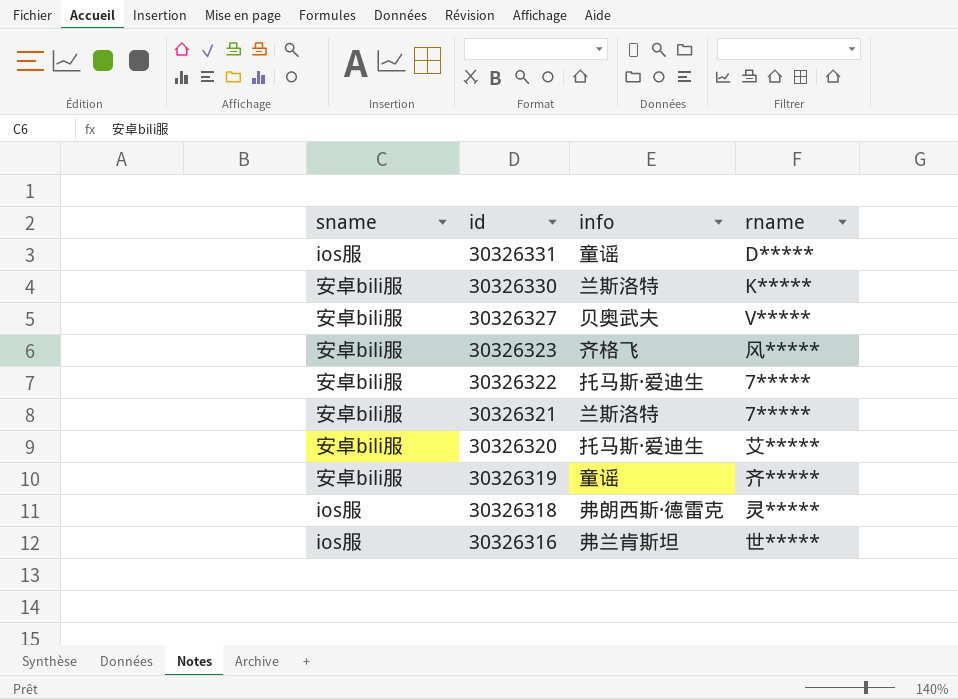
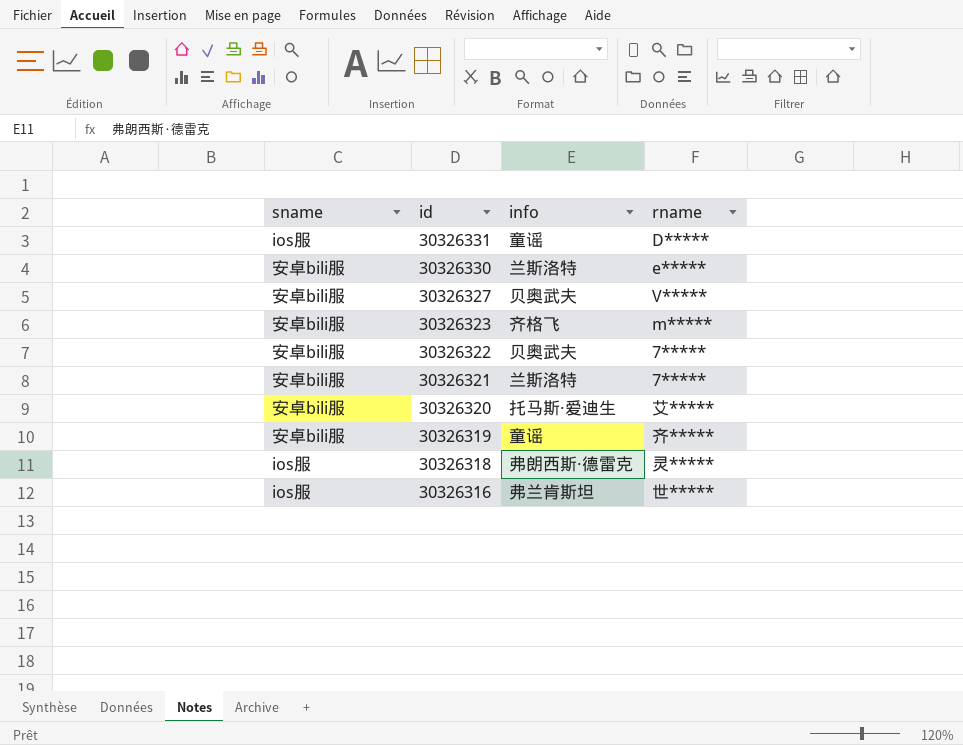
30326330 | rname: K***** -> e*****
30326323 | rname: 风***** -> m*****
30326322 | info: 托马斯·爱迪生 -> 贝奥武夫

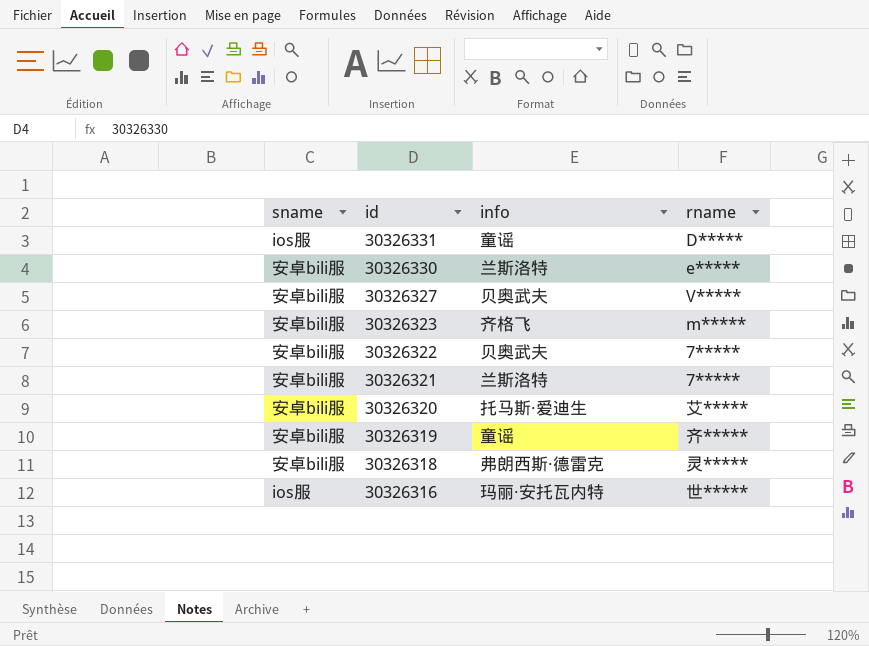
30326318 | sname: ios服 -> 安卓bili服
30326316 | info: 弗兰肯斯坦 -> 玛丽·安托瓦内特

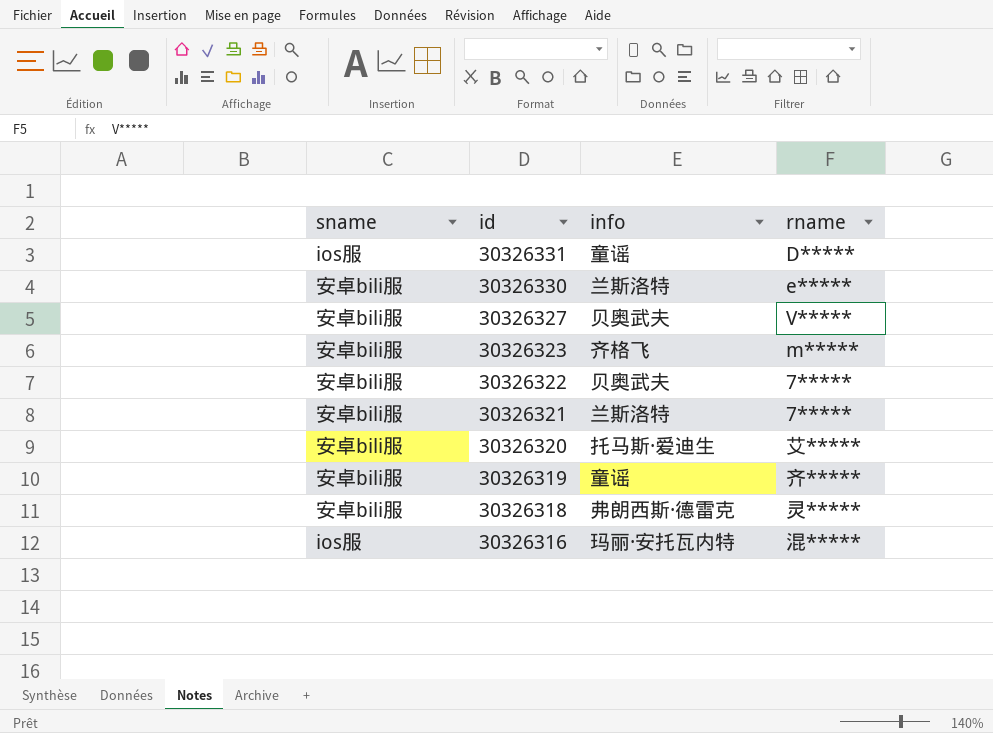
30326316 | rname: 世***** -> 混*****

